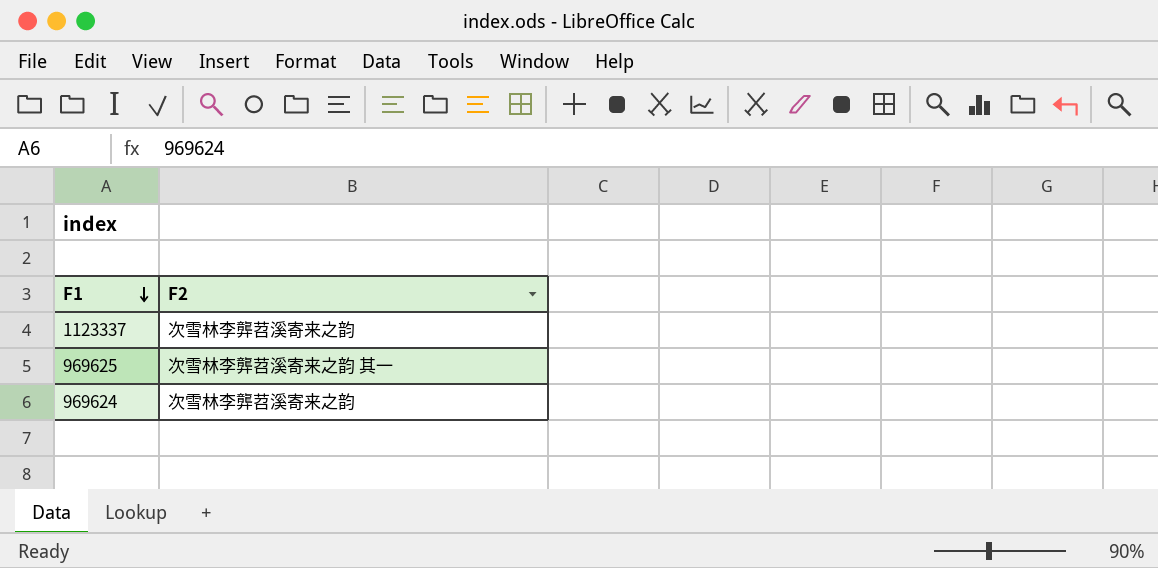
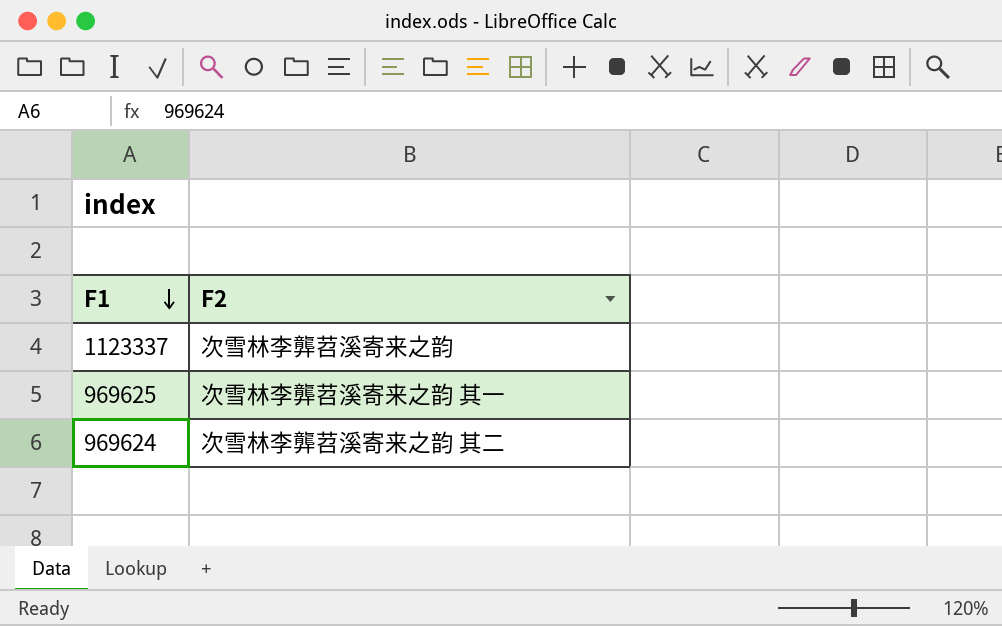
969624 | F2: 次雪林李龏苕溪寄来之韵 -> 次雪林李龏苕溪寄来之韵 其二

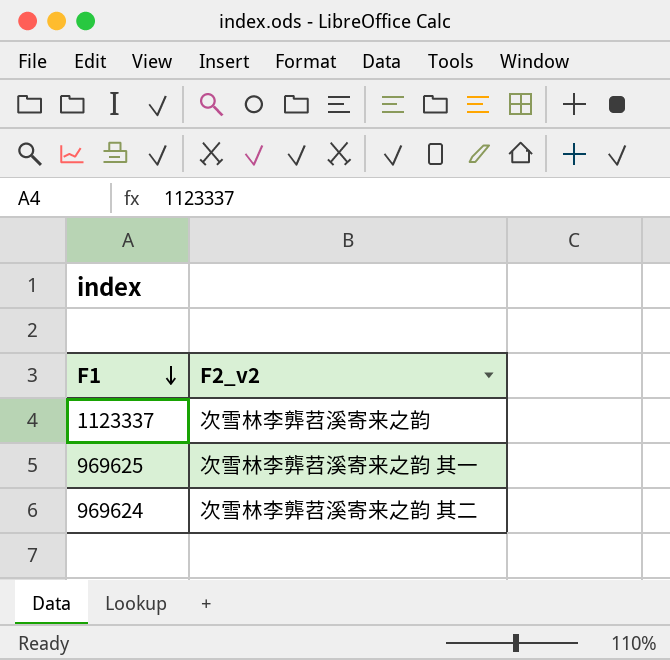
column name: F2 -> F2_v2

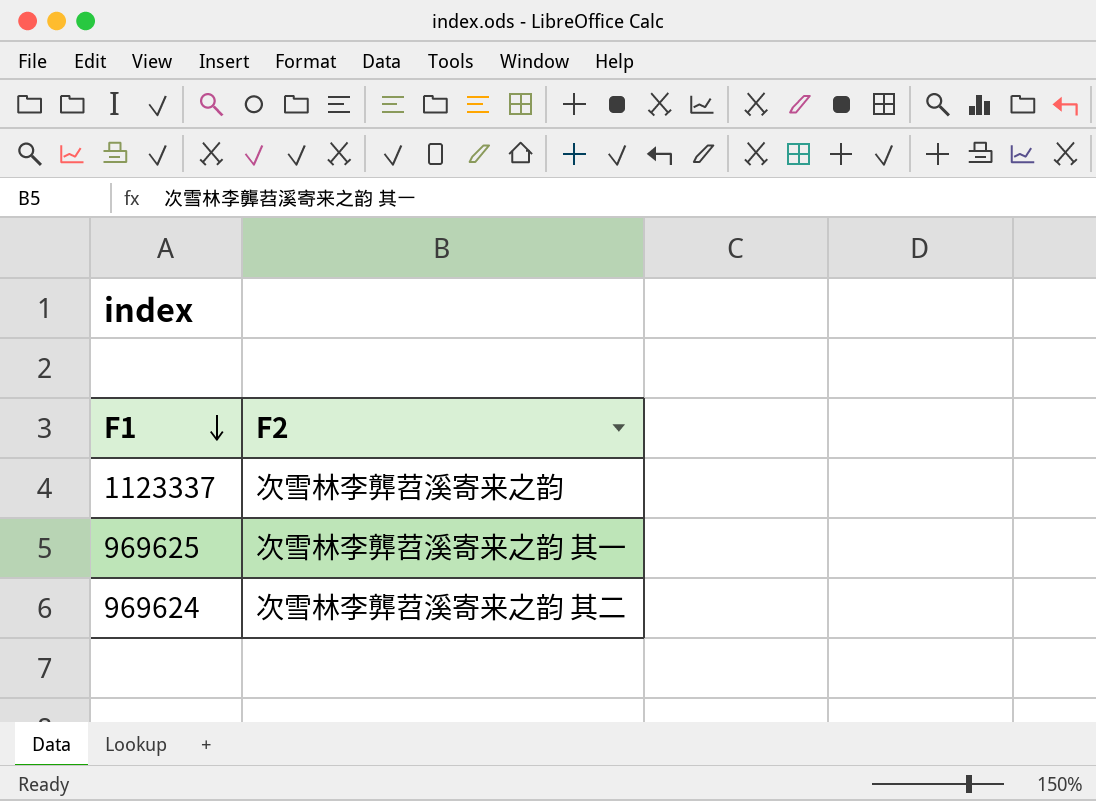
column name: F2_v2 -> F2

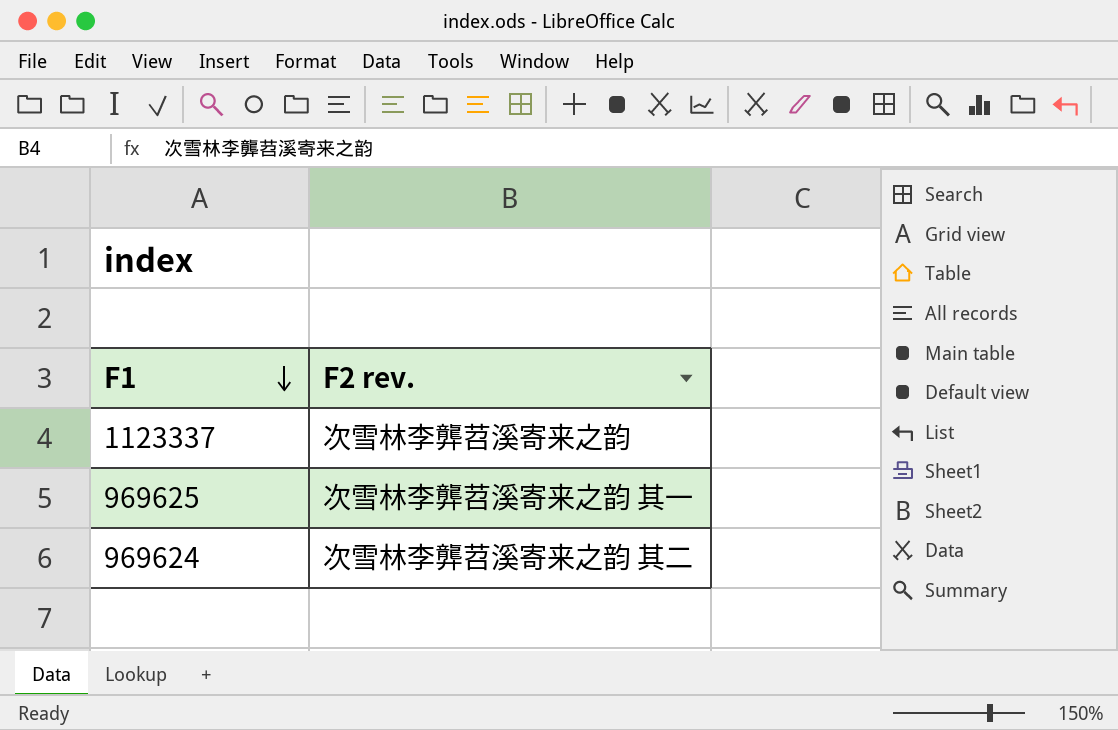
column name: F2 -> F2 rev.

